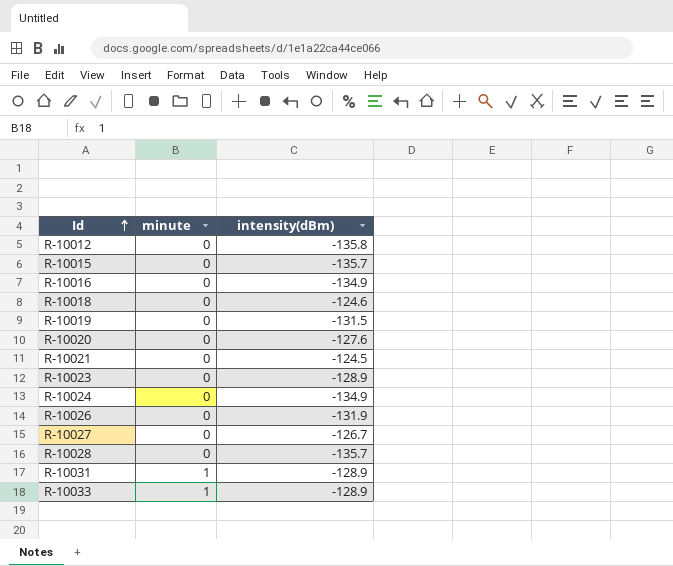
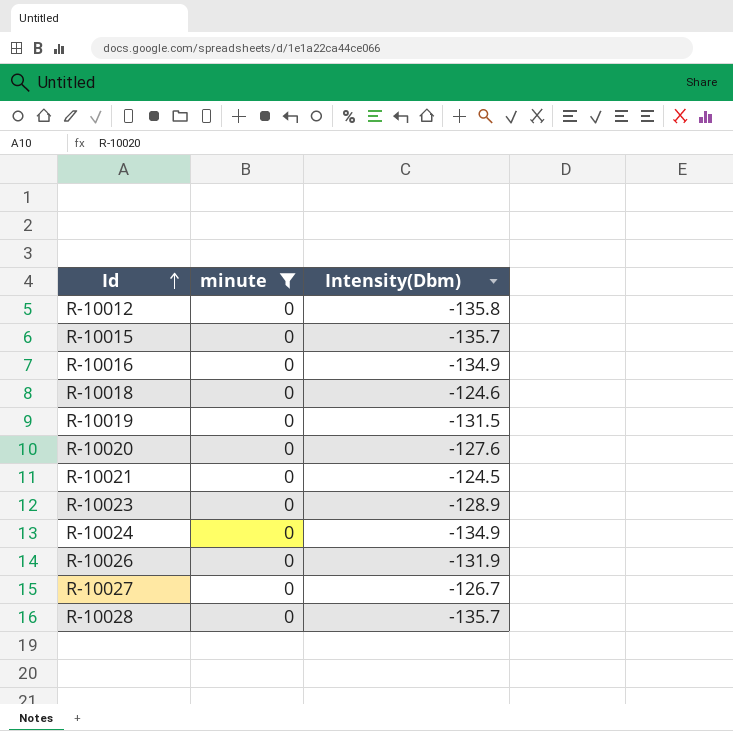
filter: none -> minute = 0
column name: intensity(dBm) -> Intensity(Dbm)

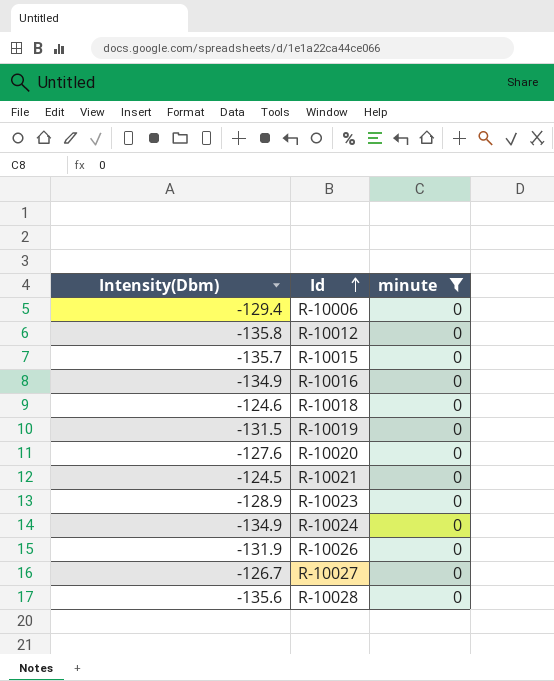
column Intensity(Dbm) | position: 3 -> 1
row R-10006: none -> -129.4 | 0
R-10028 | Intensity(Dbm): -135.7 -> -135.6

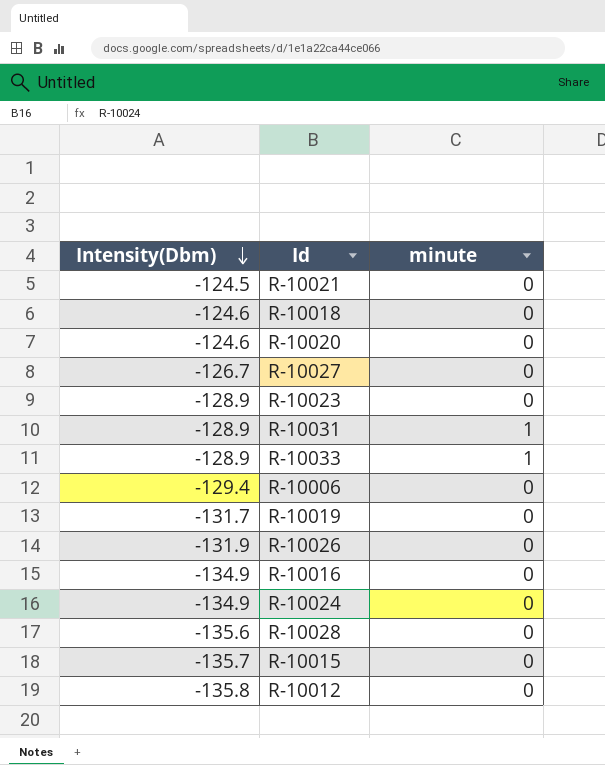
filter: minute = 0 -> none
row order: Id ascending -> Intensity(Dbm) descending
R-10020 | Intensity(Dbm): -127.6 -> -124.6
R-10019 | Intensity(Dbm): -131.5 -> -131.7

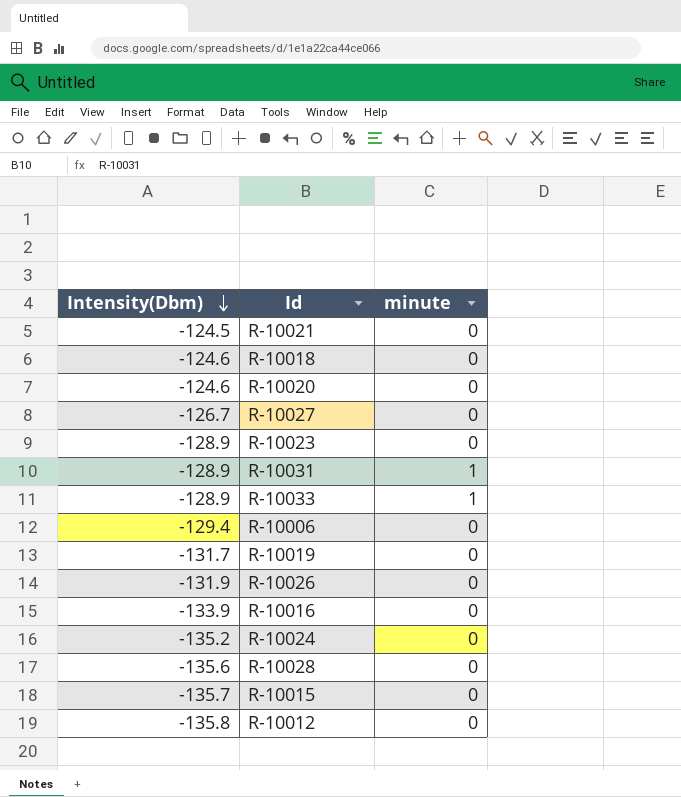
R-10016 | Intensity(Dbm): -134.9 -> -133.9
R-10024 | Intensity(Dbm): -134.9 -> -135.2

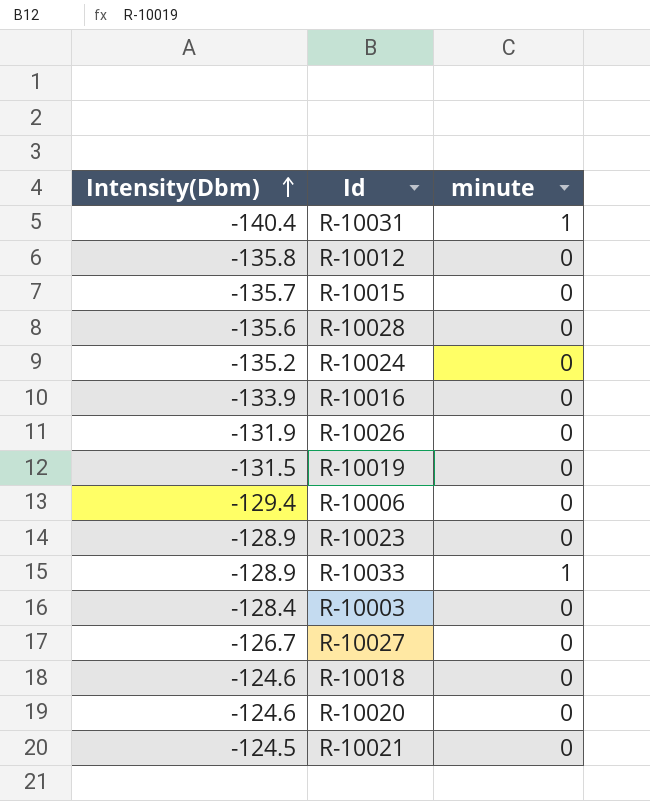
row order: Intensity(Dbm) descending -> Intensity(Dbm) ascending
R-10031 | Intensity(Dbm): -128.9 -> -140.4
R-10019 | Intensity(Dbm): -131.7 -> -131.5
row R-10003: none -> -128.4 | 0

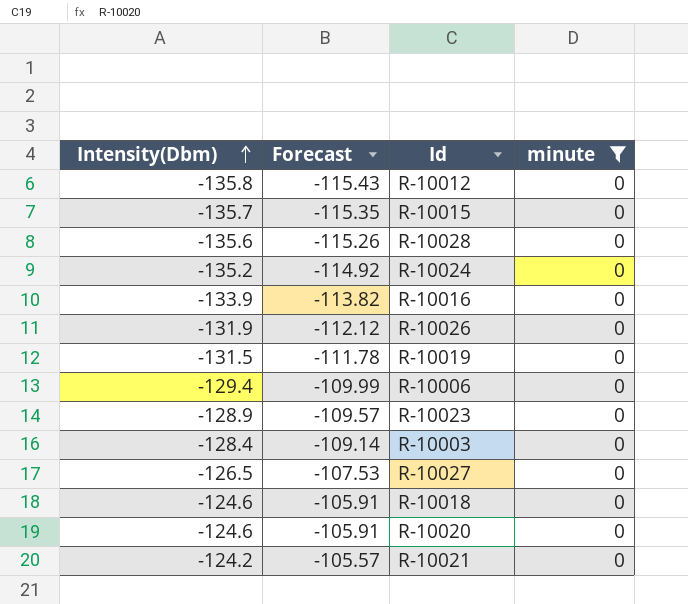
filter: none -> minute = 0
column Forecast | formula: none -> [Intensity(Dbm)] * 0.85
R-10027 | Intensity(Dbm): -126.7 -> -126.5
R-10021 | Intensity(Dbm): -124.5 -> -124.2

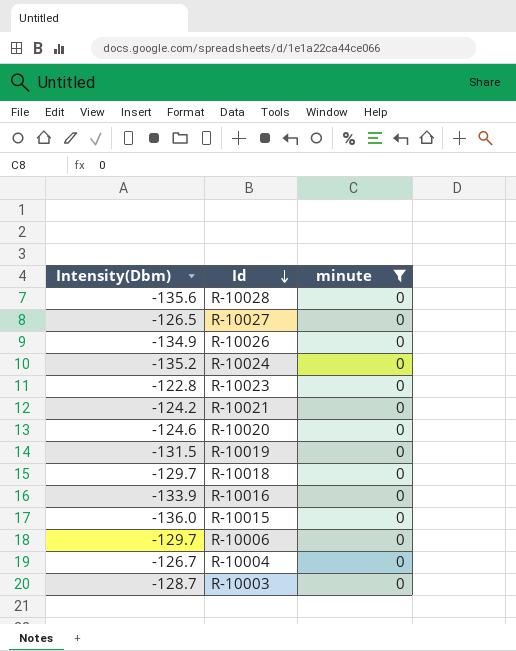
row order: Intensity(Dbm) ascending -> Id descending
column Forecast | formula: [Intensity(Dbm)] * 0.85 -> none
row R-10012: -135.8 | -115.43 | 0 -> none
R-10026 | Intensity(Dbm): -131.9 -> -134.9
R-10023 | Intensity(Dbm): -128.9 -> -122.8
R-10018 | Intensity(Dbm): -124.6 -> -129.7
R-10015 | Intensity(Dbm): -135.7 -> -136.0
R-10006 | Intensity(Dbm): -129.4 -> -129.7
row R-10004: none -> -126.7 | 0
R-10003 | Intensity(Dbm): -128.4 -> -128.7

